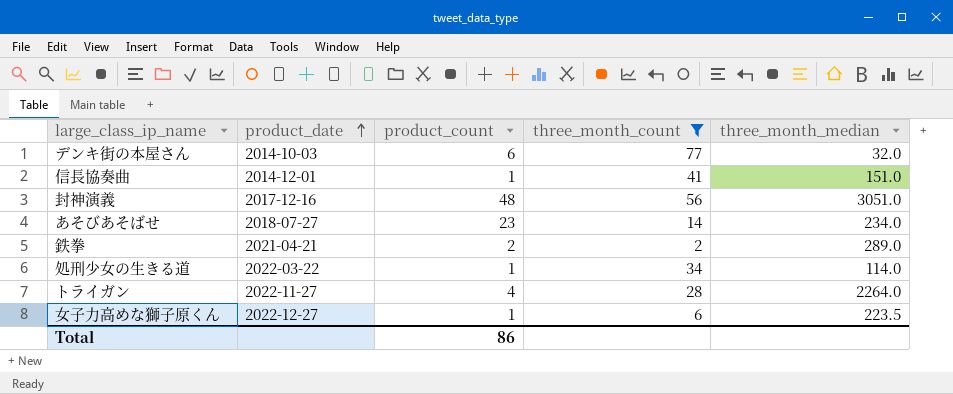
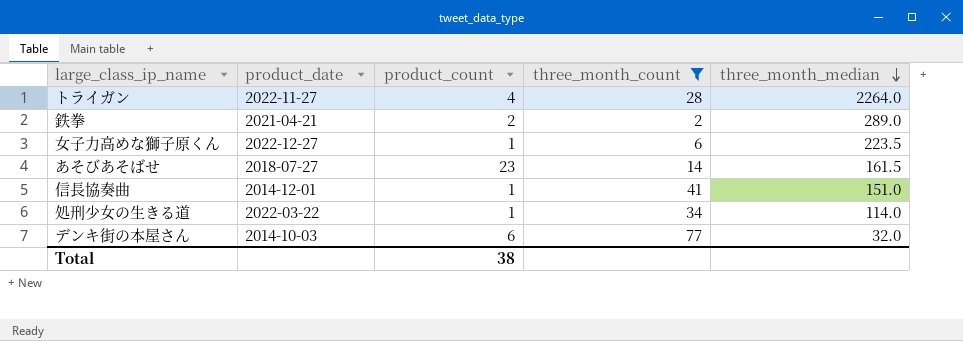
row order: product_date ascending -> three_month_median descending
row 封神演義: 2017-12-16 | 48 | 56 | 3051.0 -> none
あそびあそばせ | three_month_median: 234.0 -> 161.5
Total | product_count: 86 -> 38

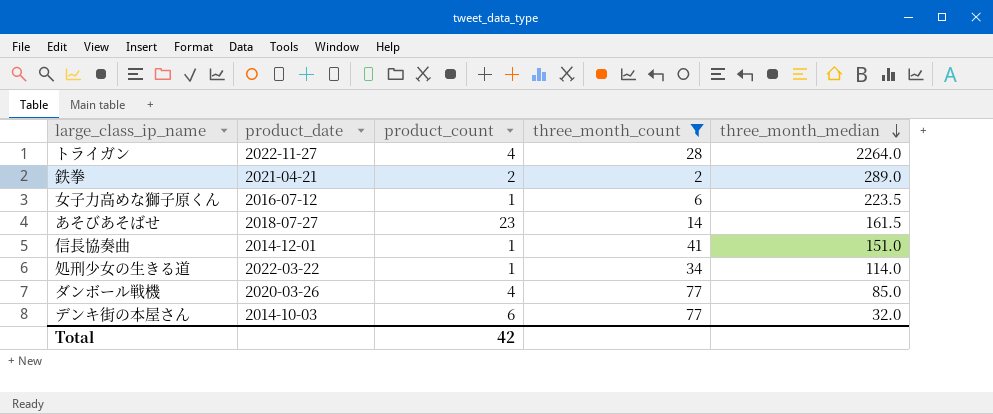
女子力高めな獅子原くん | product_date: 2022-12-27 -> 2016-07-12
row ダンボール戦機: none -> 2020-03-26 | 4 | 77 | 85.0
Total | product_count: 38 -> 42

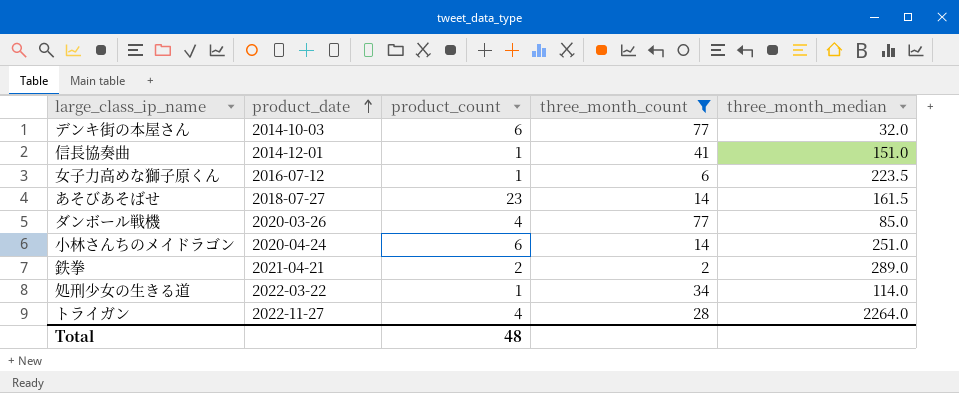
row order: three_month_median descending -> product_date ascending
row 小林さんちのメイドラゴン: none -> 2020-04-24 | 6 | 14 | 251.0
Total | product_count: 42 -> 48

